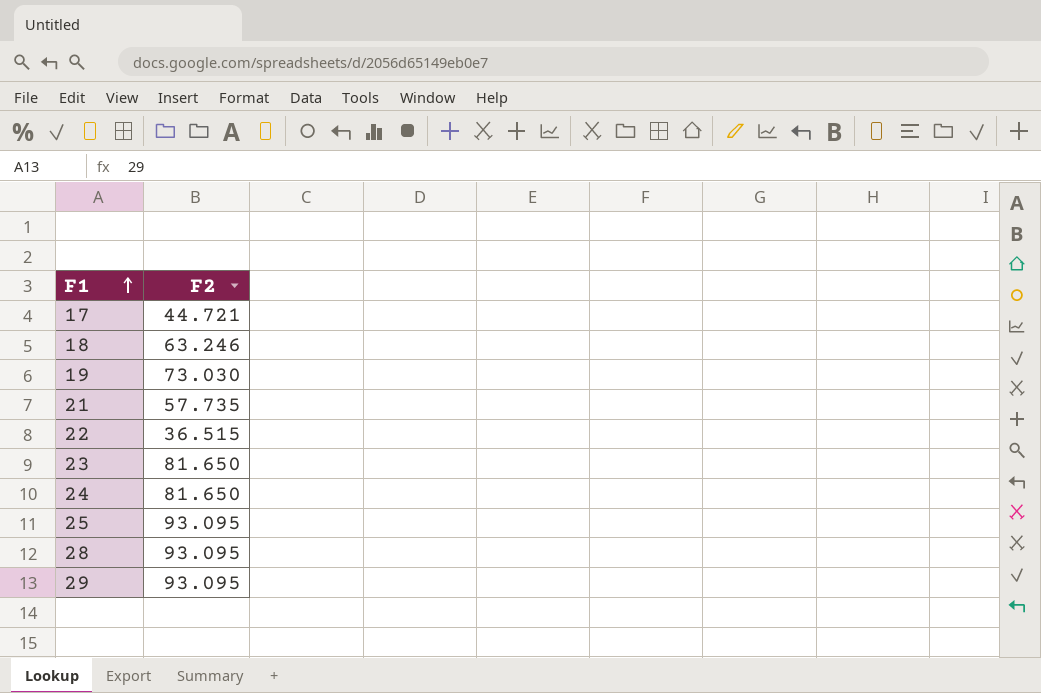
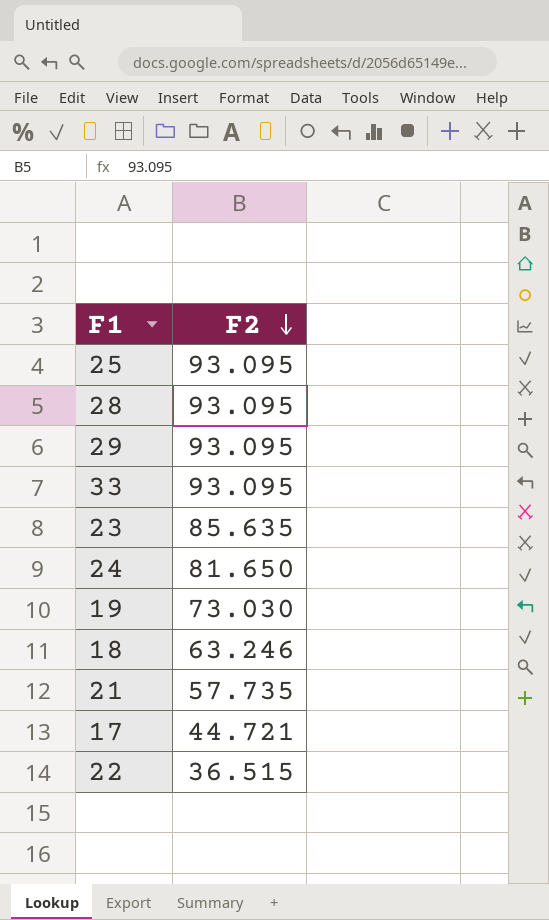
row order: F1 ascending -> F2 descending
row 33: none -> 93.095
23 | F2: 81.650 -> 85.635

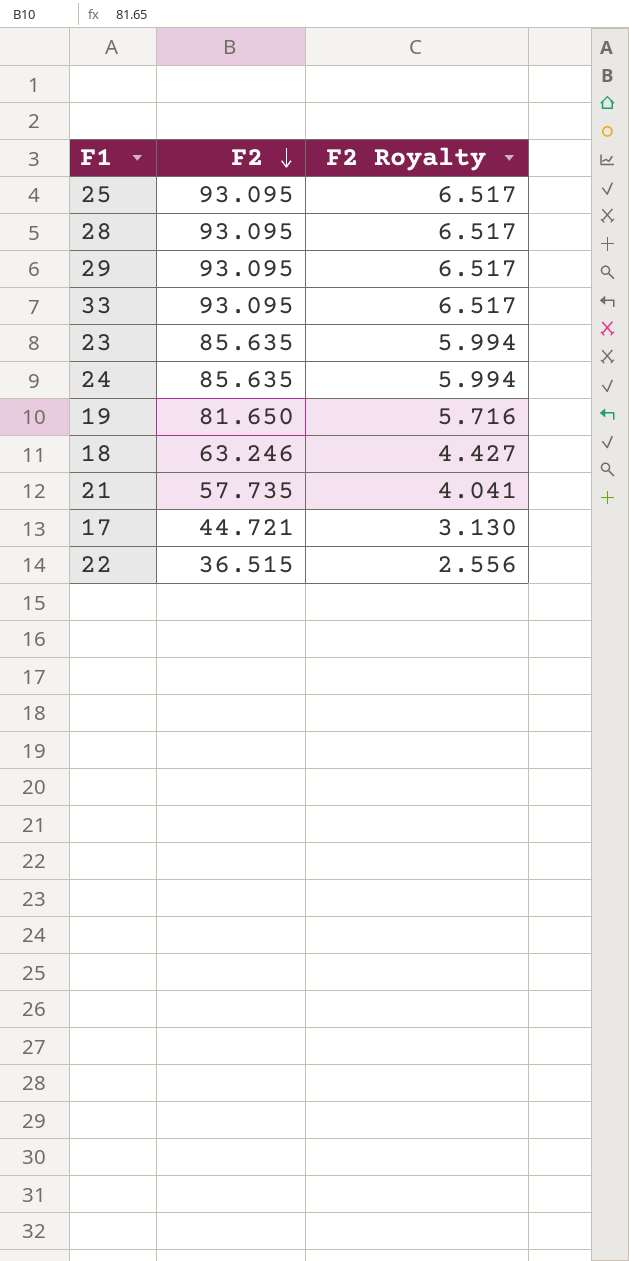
column F2 Royalty | formula: none -> [F2] * 0.07
24 | F2: 81.650 -> 85.635
19 | F2: 73.030 -> 81.650

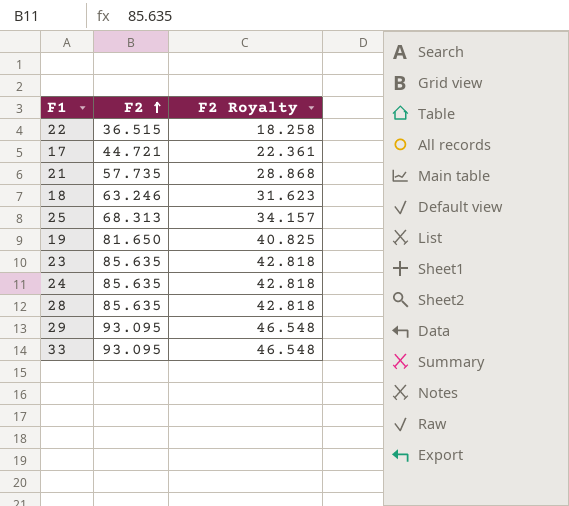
row order: F2 descending -> F2 ascending
column F2 Royalty | formula: [F2] * 0.07 -> [F2] * 0.5
25 | F2: 93.095 -> 68.313
28 | F2: 93.095 -> 85.635

